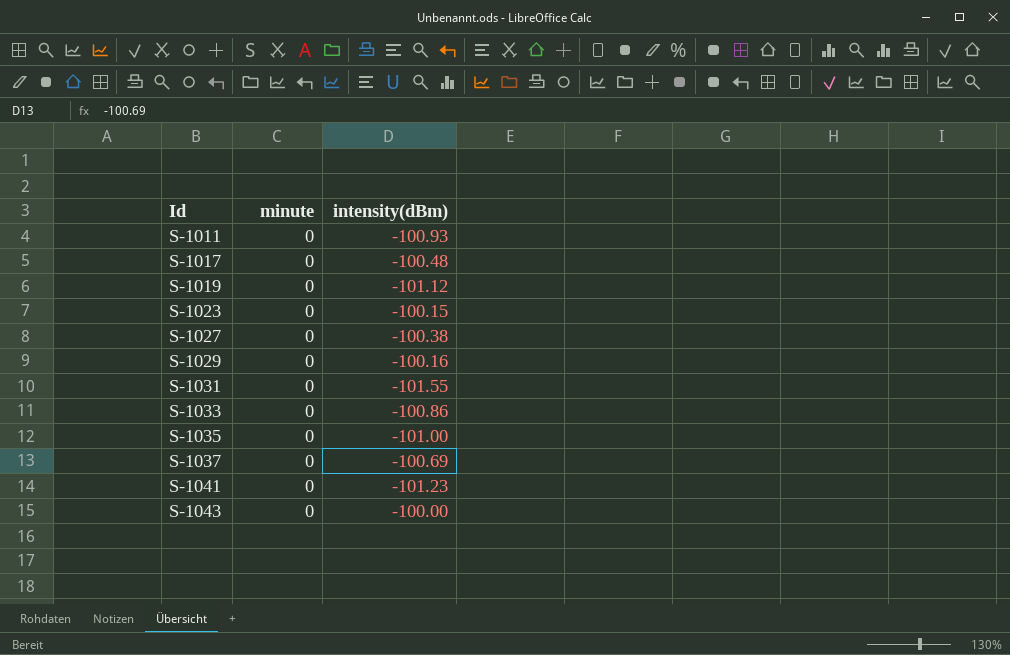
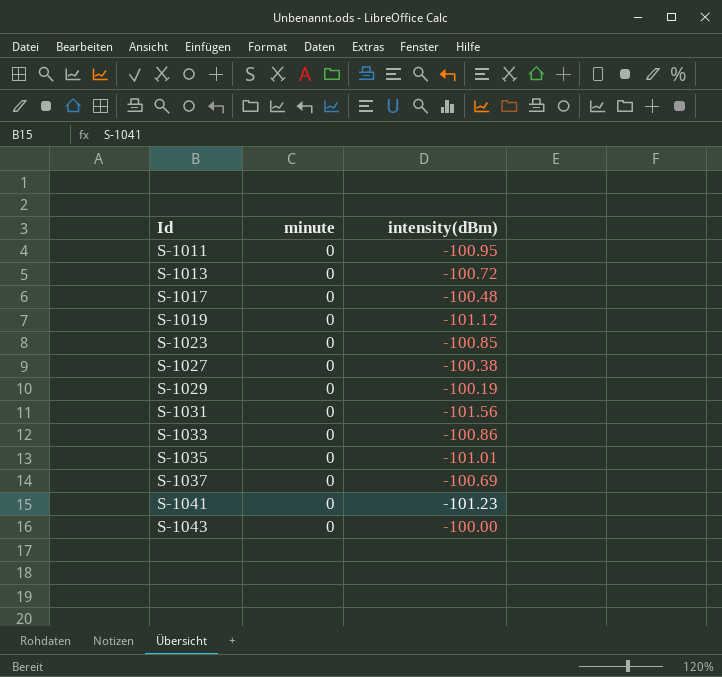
S-1011 | intensity(dBm): -100.93 -> -100.95
row S-1013: none -> 0 | -100.72
S-1023 | intensity(dBm): -100.15 -> -100.85
S-1029 | intensity(dBm): -100.16 -> -100.19
S-1031 | intensity(dBm): -101.55 -> -101.56
S-1035 | intensity(dBm): -101.00 -> -101.01

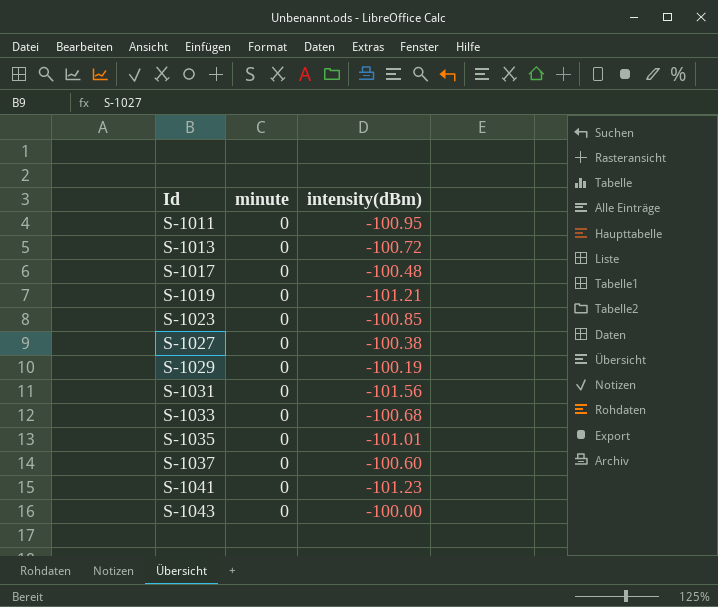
S-1019 | intensity(dBm): -101.12 -> -101.21
S-1033 | intensity(dBm): -100.86 -> -100.68
S-1037 | intensity(dBm): -100.69 -> -100.60

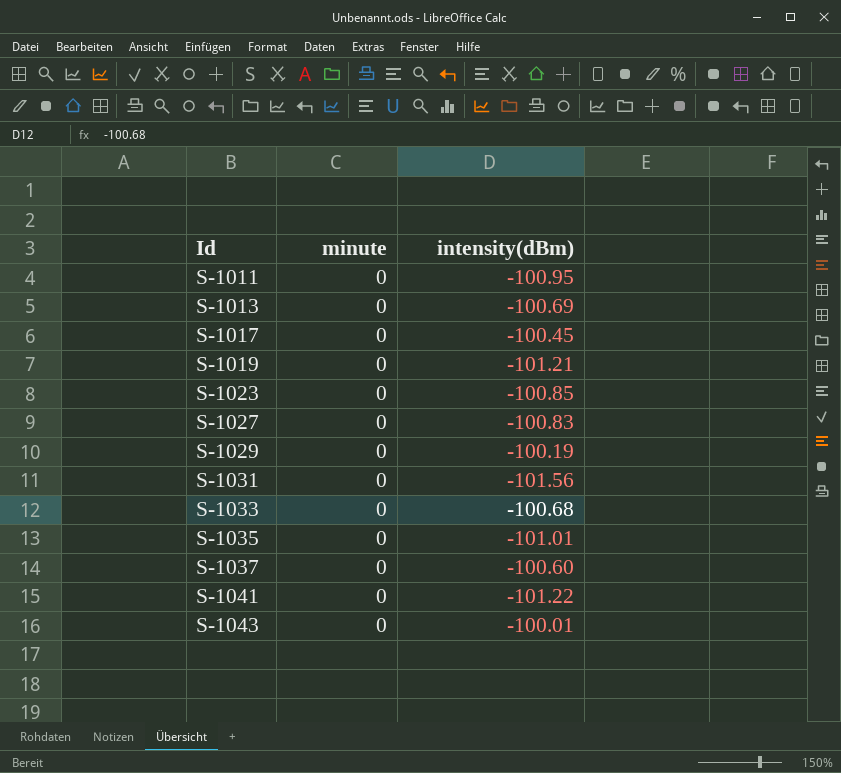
S-1013 | intensity(dBm): -100.72 -> -100.69
S-1017 | intensity(dBm): -100.48 -> -100.45
S-1027 | intensity(dBm): -100.38 -> -100.83
S-1041 | intensity(dBm): -101.23 -> -101.22
S-1043 | intensity(dBm): -100.00 -> -100.01

